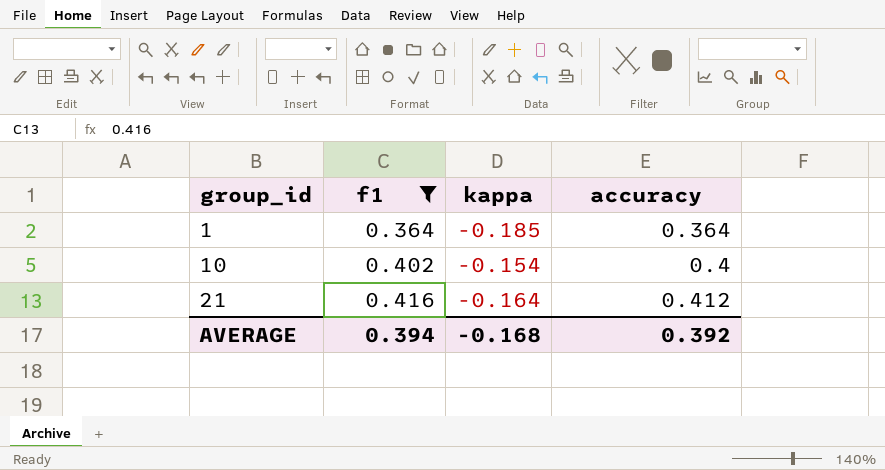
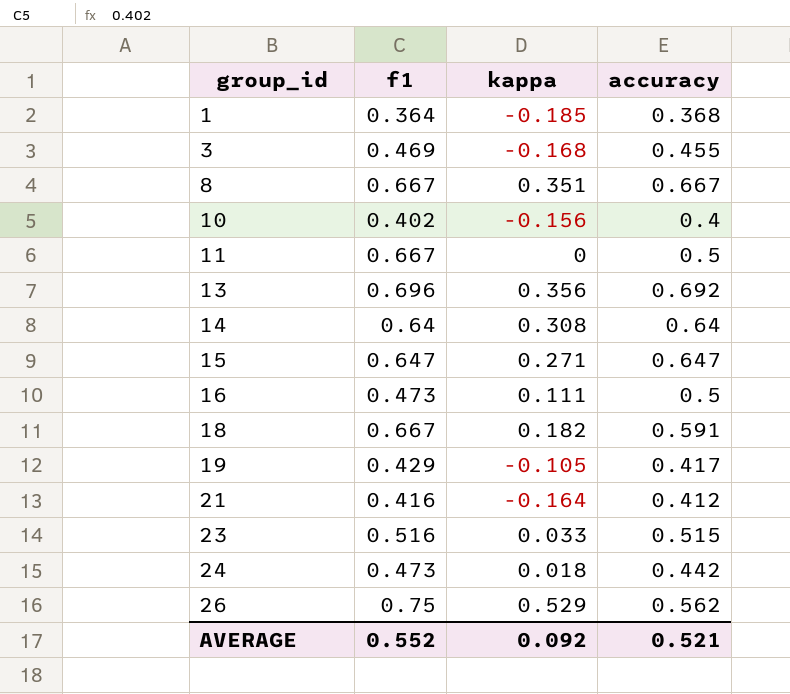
filter: f1 <= 0.416 -> none
1 | accuracy: 0.364 -> 0.368
10 | kappa: -0.154 -> -0.156
AVERAGE | f1: 0.394 -> 0.552
AVERAGE | kappa: -0.168 -> 0.092
AVERAGE | accuracy: 0.392 -> 0.521

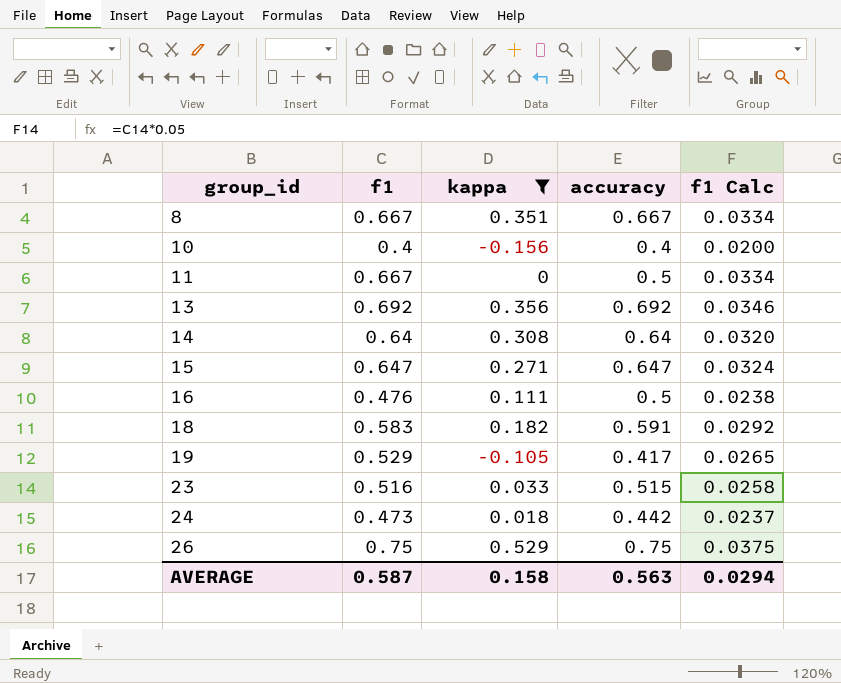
filter: none -> kappa >= -0.156
column f1 Calc | formula: none -> [f1] * 0.05
10 | f1: 0.402 -> 0.4
13 | f1: 0.696 -> 0.692
16 | f1: 0.473 -> 0.476
18 | f1: 0.667 -> 0.583
19 | f1: 0.429 -> 0.529
26 | accuracy: 0.562 -> 0.75
AVERAGE | f1: 0.552 -> 0.587
AVERAGE | kappa: 0.092 -> 0.158
AVERAGE | accuracy: 0.521 -> 0.563

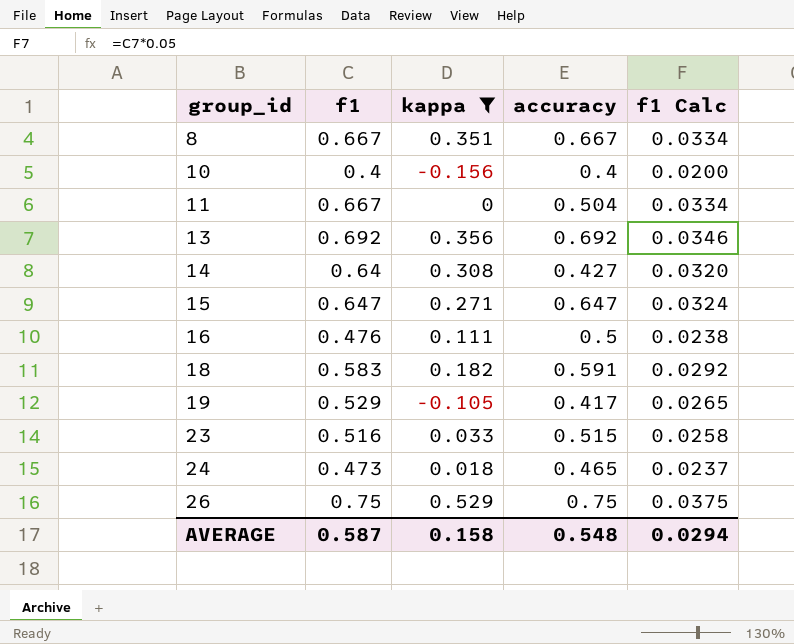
11 | accuracy: 0.5 -> 0.504
14 | accuracy: 0.64 -> 0.427
24 | accuracy: 0.442 -> 0.465
AVERAGE | accuracy: 0.563 -> 0.548

